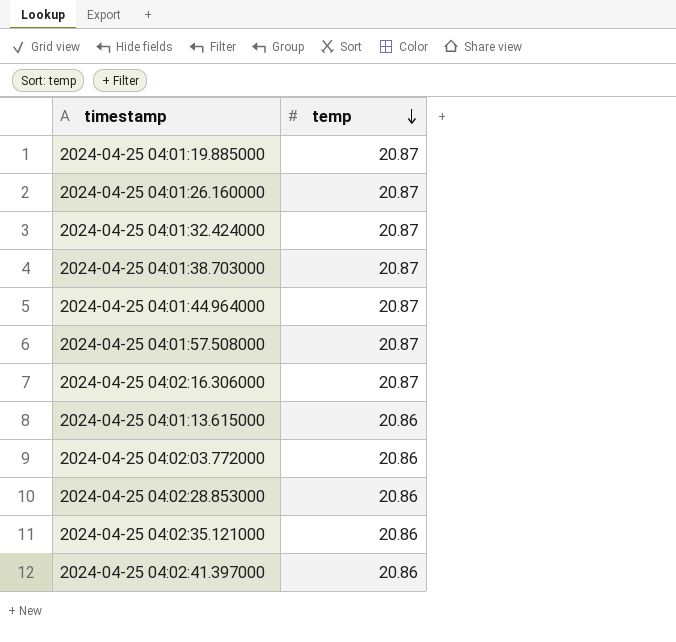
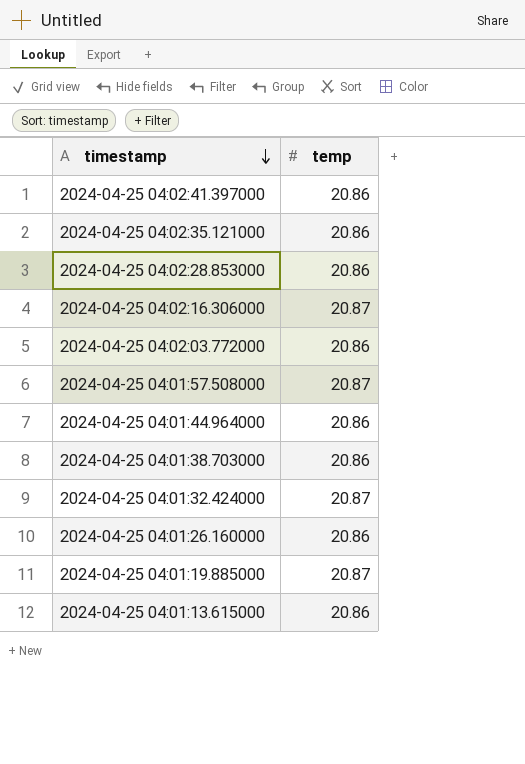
row order: temp descending -> timestamp descending
2024-04-25 04:01:44.964000 | temp: 20.87 -> 20.86
2024-04-25 04:01:38.703000 | temp: 20.87 -> 20.86
2024-04-25 04:01:26.160000 | temp: 20.87 -> 20.86

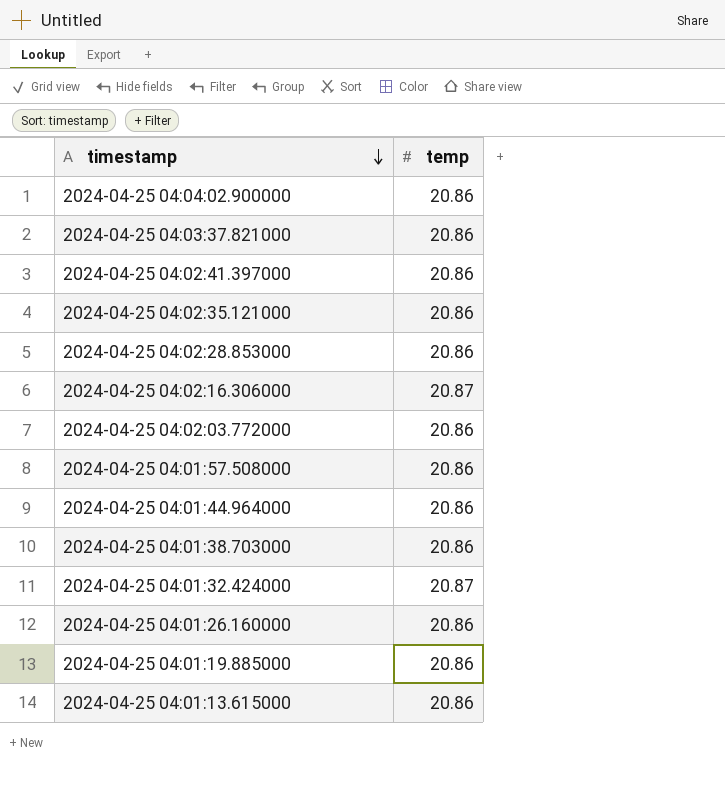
row 2024-04-25 04:04:02.900000: none -> 20.86
row 2024-04-25 04:03:37.821000: none -> 20.86
2024-04-25 04:01:57.508000 | temp: 20.87 -> 20.86
2024-04-25 04:01:19.885000 | temp: 20.87 -> 20.86

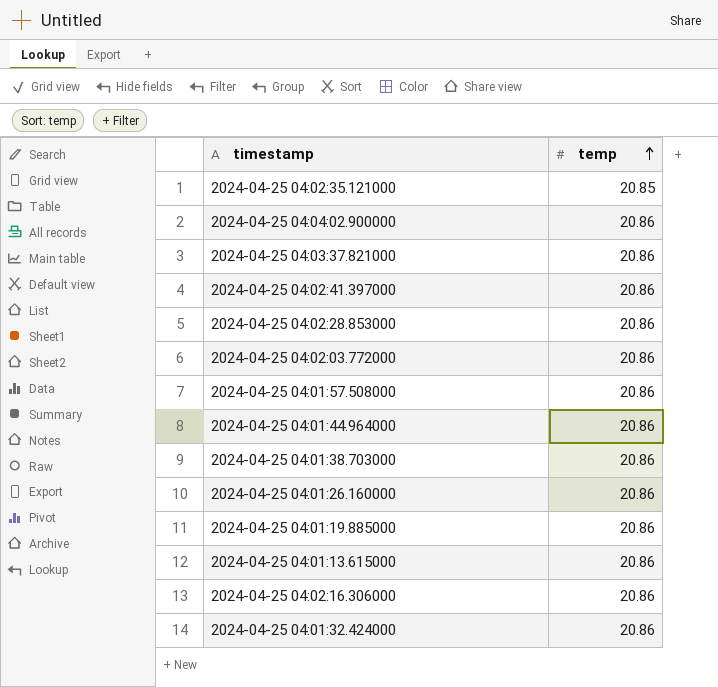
row order: timestamp descending -> temp ascending
2024-04-25 04:02:35.121000 | temp: 20.86 -> 20.85
2024-04-25 04:02:16.306000 | temp: 20.87 -> 20.86
2024-04-25 04:01:32.424000 | temp: 20.87 -> 20.86

